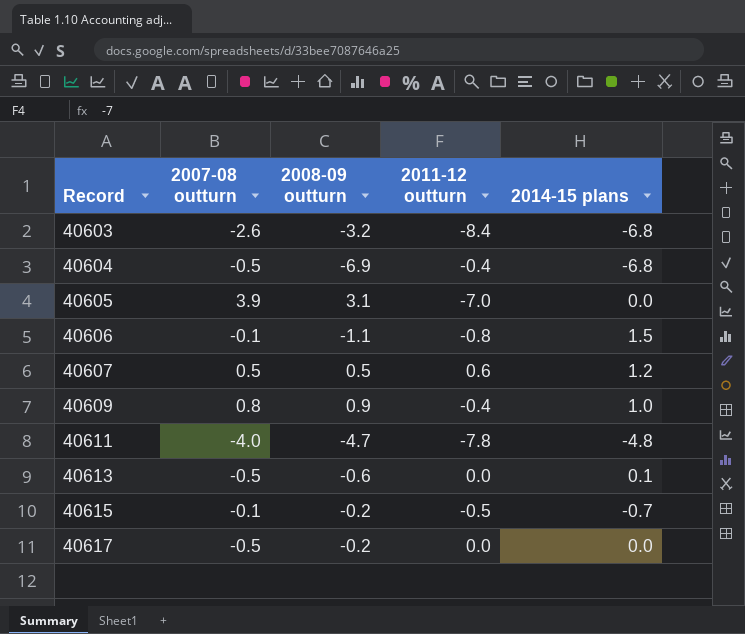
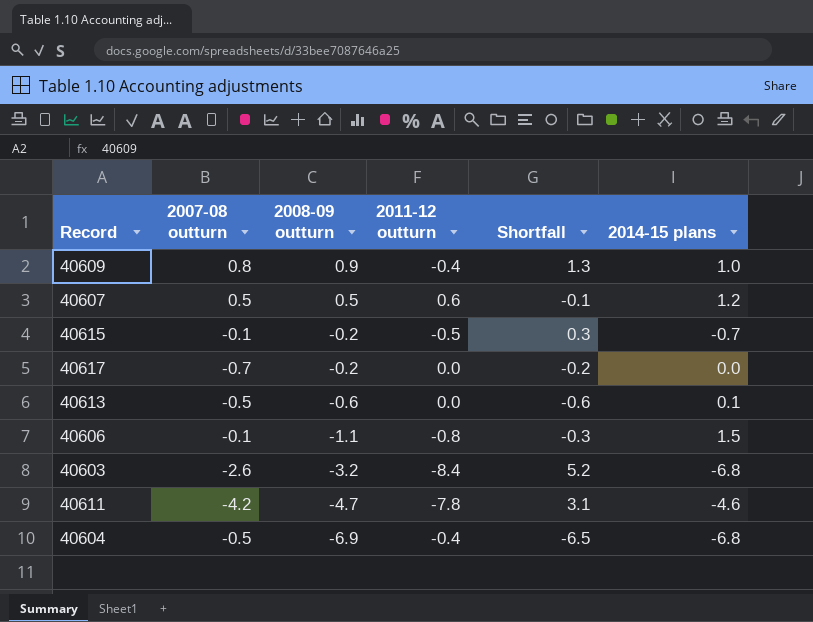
row order: Record ascending -> 2008-09 outturn descending
column Shortfall | formula: none -> [2008-09 outturn] - [2011-12 outturn]
row 40605: 3.9 | 3.1 | -7.0 | 0.0 -> none
40617 | 2007-08 outturn: -0.5 -> -0.7
40611 | 2007-08 outturn: -4.0 -> -4.2
40611 | 2014-15 plans: -4.8 -> -4.6

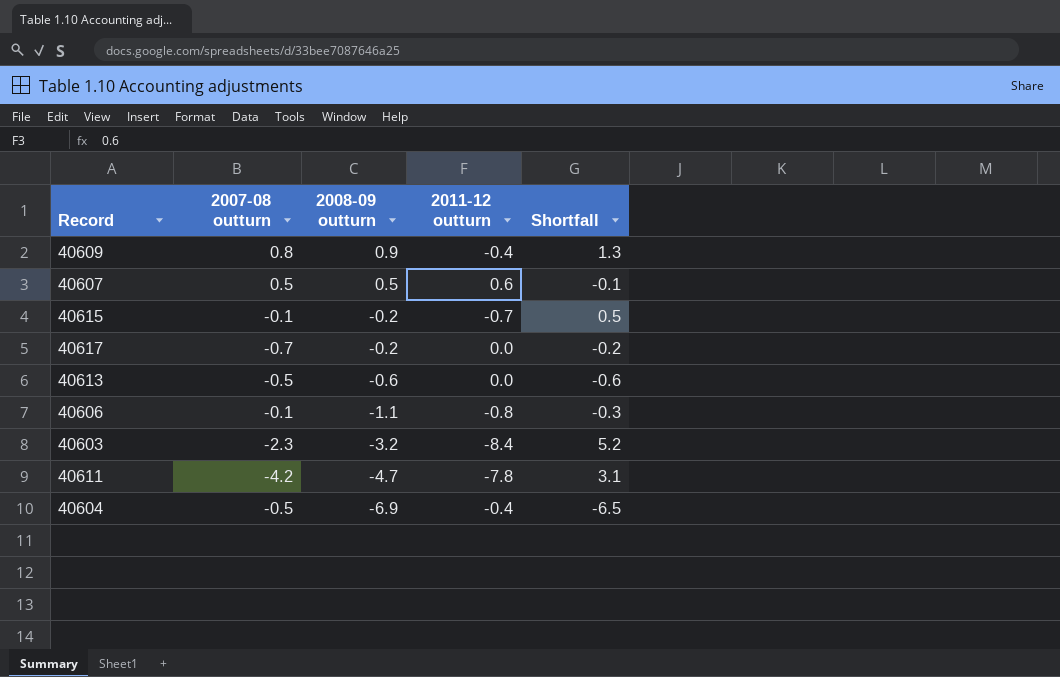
column 2014-15 plans | position: 6 -> none
40615 | 2011-12 outturn: -0.5 -> -0.7
40615 | Shortfall: 0.3 -> 0.5
40603 | 2007-08 outturn: -2.6 -> -2.3

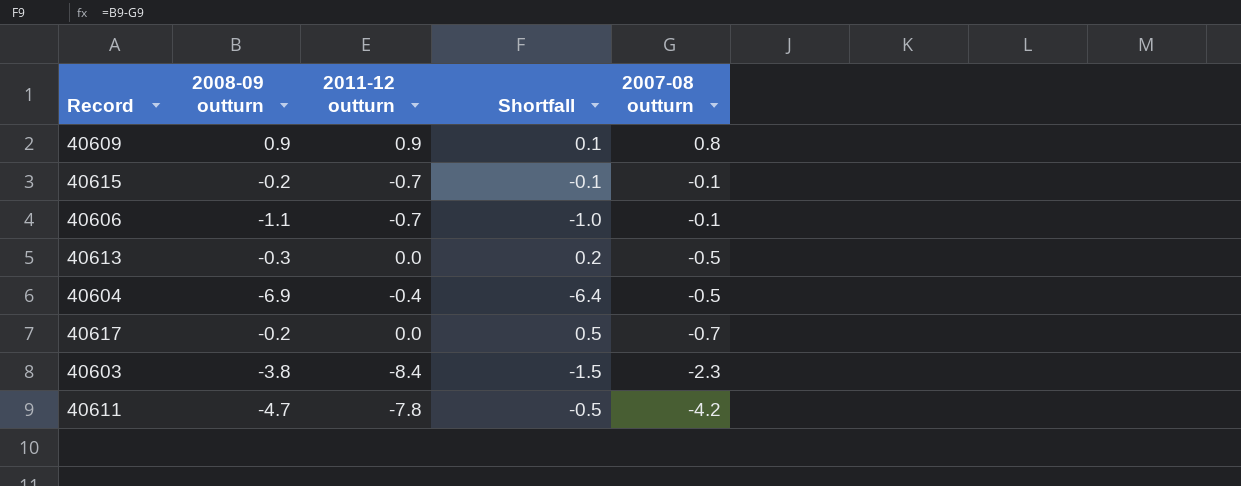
row order: 2008-09 outturn descending -> 2007-08 outturn descending
column Shortfall | formula: [2008-09 outturn] - [2011-12 outturn] -> [2008-09 outturn] - [2007-08 outturn]
column 2007-08 outturn | position: 2 -> 5
row 40607: 0.5 | 0.5 | 0.6 | -0.1 -> none
40609 | 2011-12 outturn: -0.4 -> 0.9
40606 | 2011-12 outturn: -0.8 -> -0.7
40613 | 2008-09 outturn: -0.6 -> -0.3
40603 | 2008-09 outturn: -3.2 -> -3.8

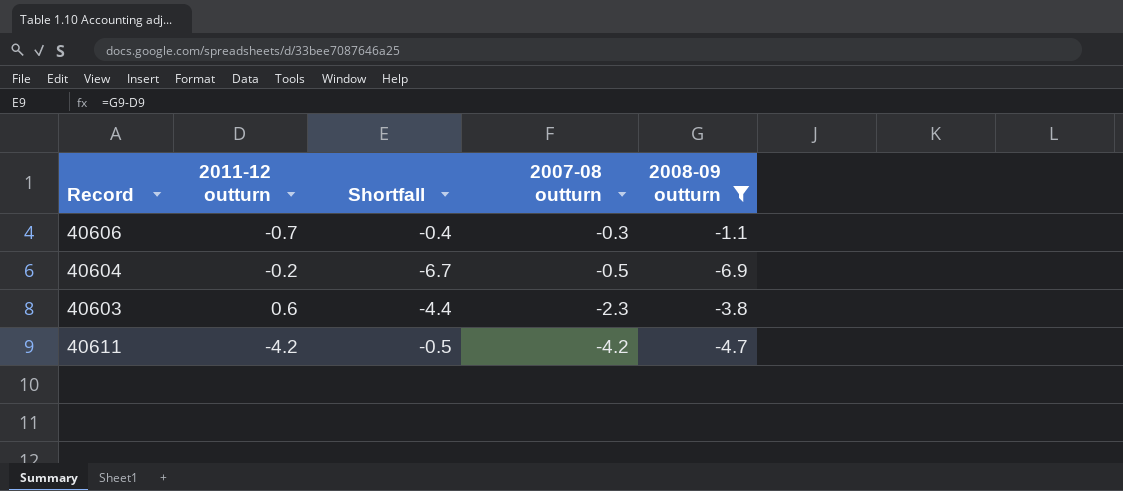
filter: none -> 2008-09 outturn <= -1.1
column Shortfall | formula: [2008-09 outturn] - [2007-08 outturn] -> [2008-09 outturn] - [2011-12 outturn]
column 2008-09 outturn | position: 2 -> 5
40606 | 2007-08 outturn: -0.1 -> -0.3
40604 | 2011-12 outturn: -0.4 -> -0.2
40603 | 2011-12 outturn: -8.4 -> 0.6
40611 | 2011-12 outturn: -7.8 -> -4.2

